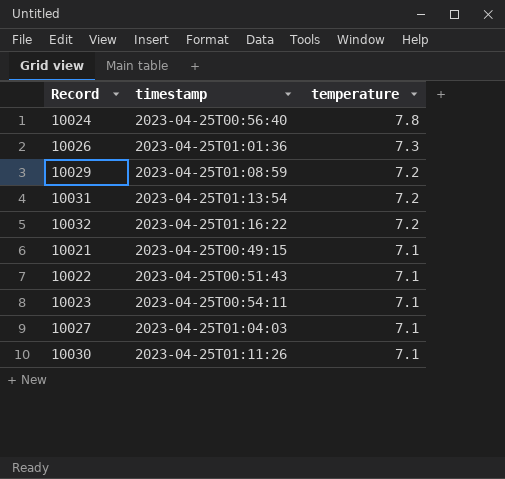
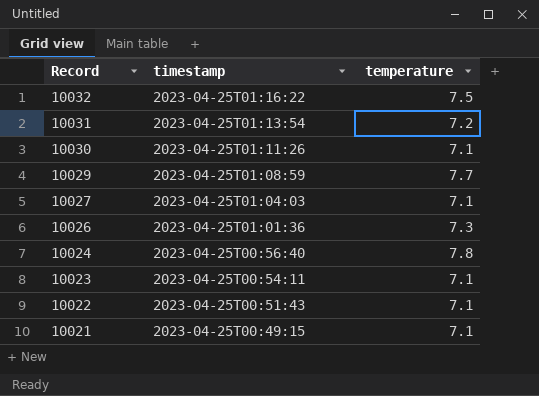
row order: temperature descending -> Record descending
10032 | temperature: 7.2 -> 7.5
10029 | temperature: 7.2 -> 7.7

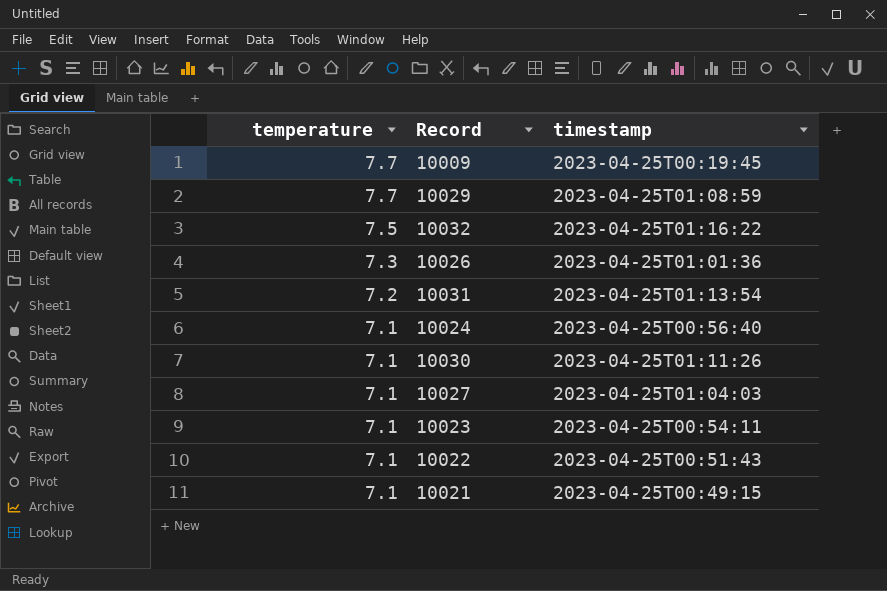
row order: Record descending -> temperature descending
column temperature | position: 3 -> 1
row 10009: none -> 7.7 | 2023-04-25T00:19:45
10024 | temperature: 7.8 -> 7.1

